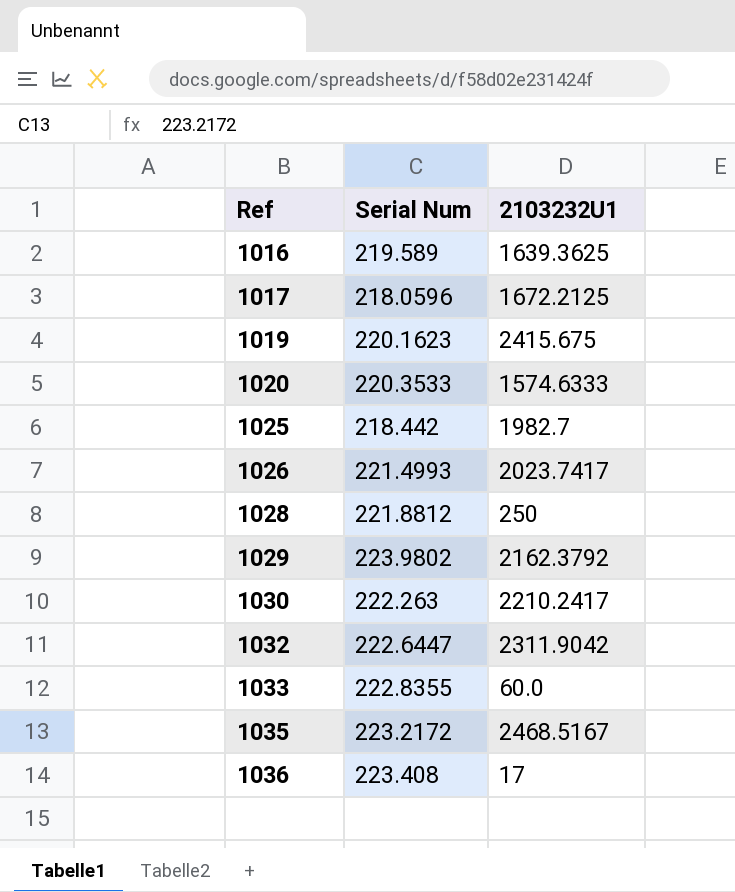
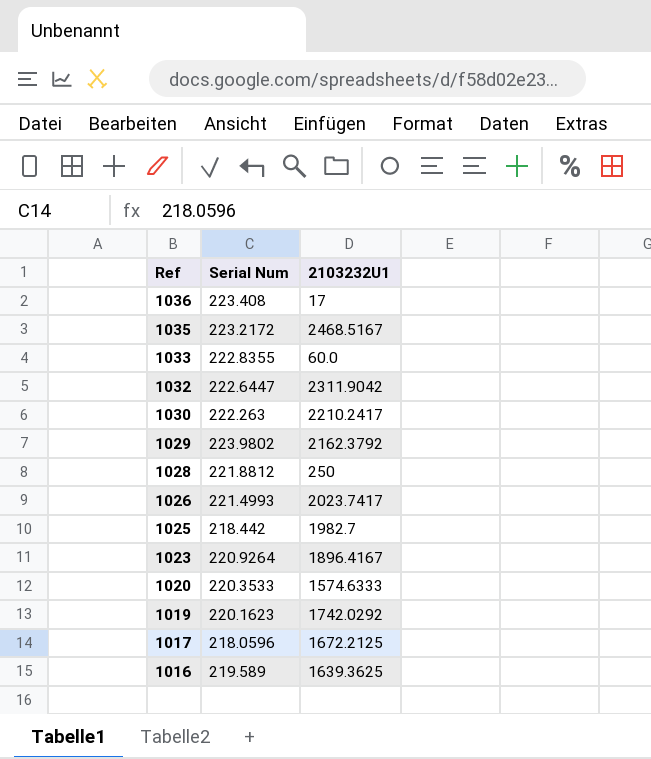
row order: Ref ascending -> Ref descending
row 1023: none -> 220.9264 | 1896.4167
1019 | 2103232U1: 2415.675 -> 1742.0292

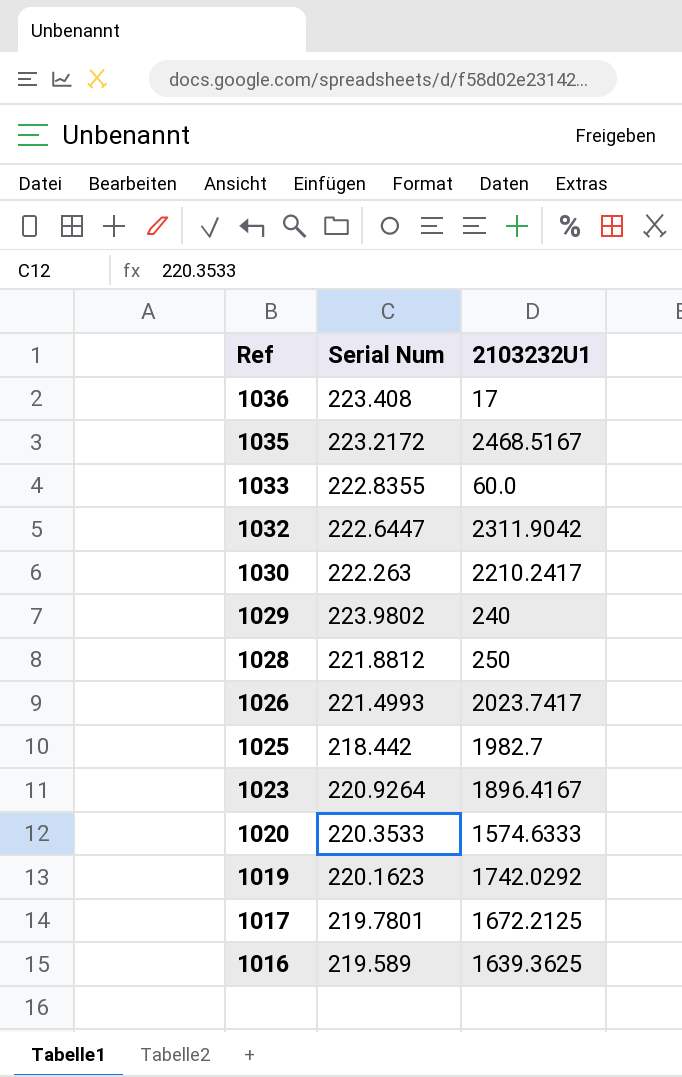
1029 | 2103232U1: 2162.3792 -> 240
1017 | Serial Num: 218.0596 -> 219.7801

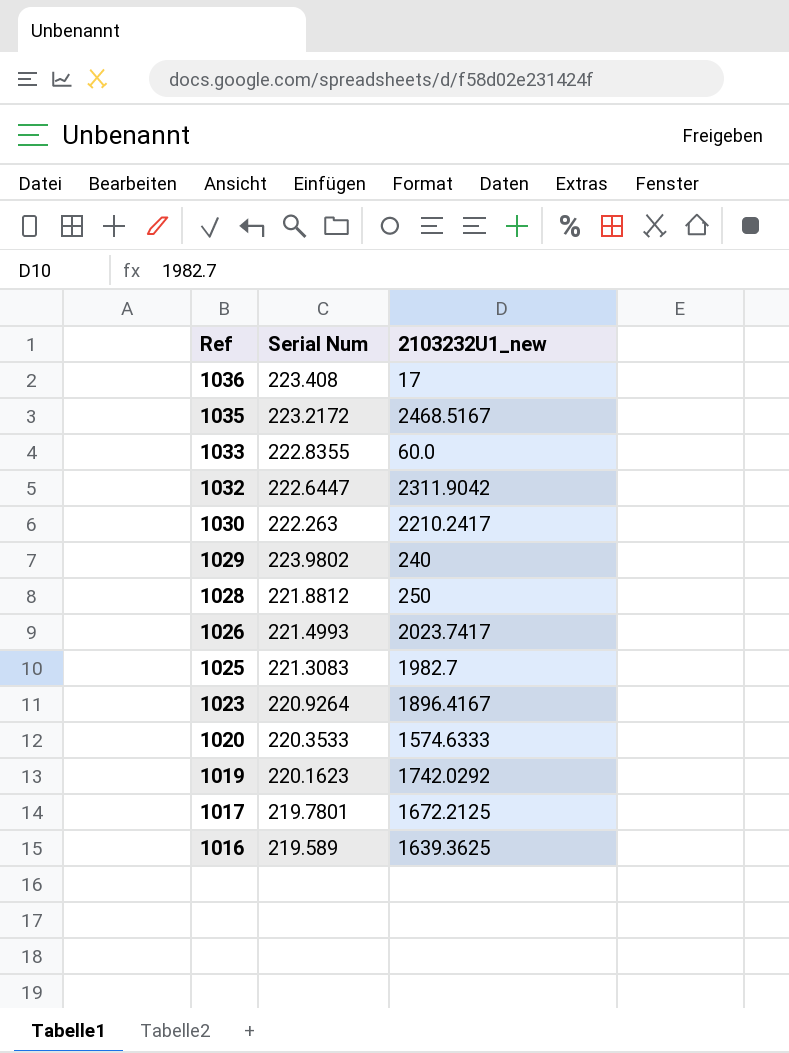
column name: 2103232U1 -> 2103232U1_new
1025 | Serial Num: 218.442 -> 221.3083

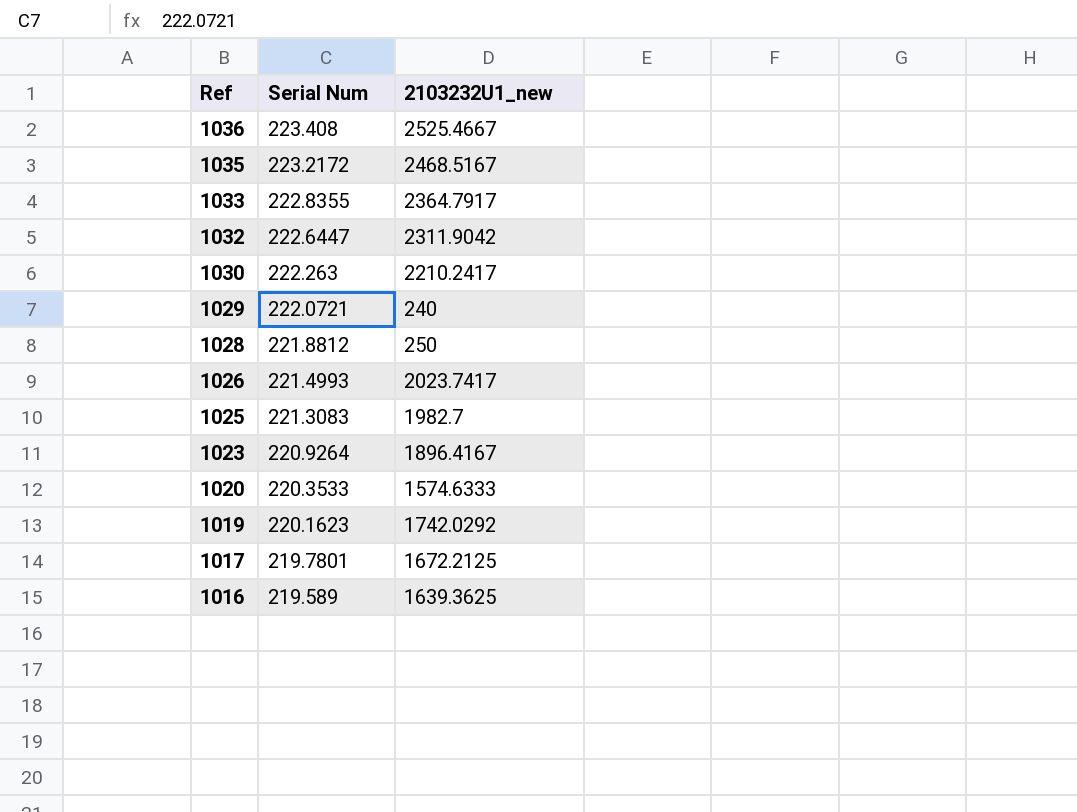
1036 | 2103232U1_new: 17 -> 2525.4667
1033 | 2103232U1_new: 60.0 -> 2364.7917
1029 | Serial Num: 223.9802 -> 222.0721

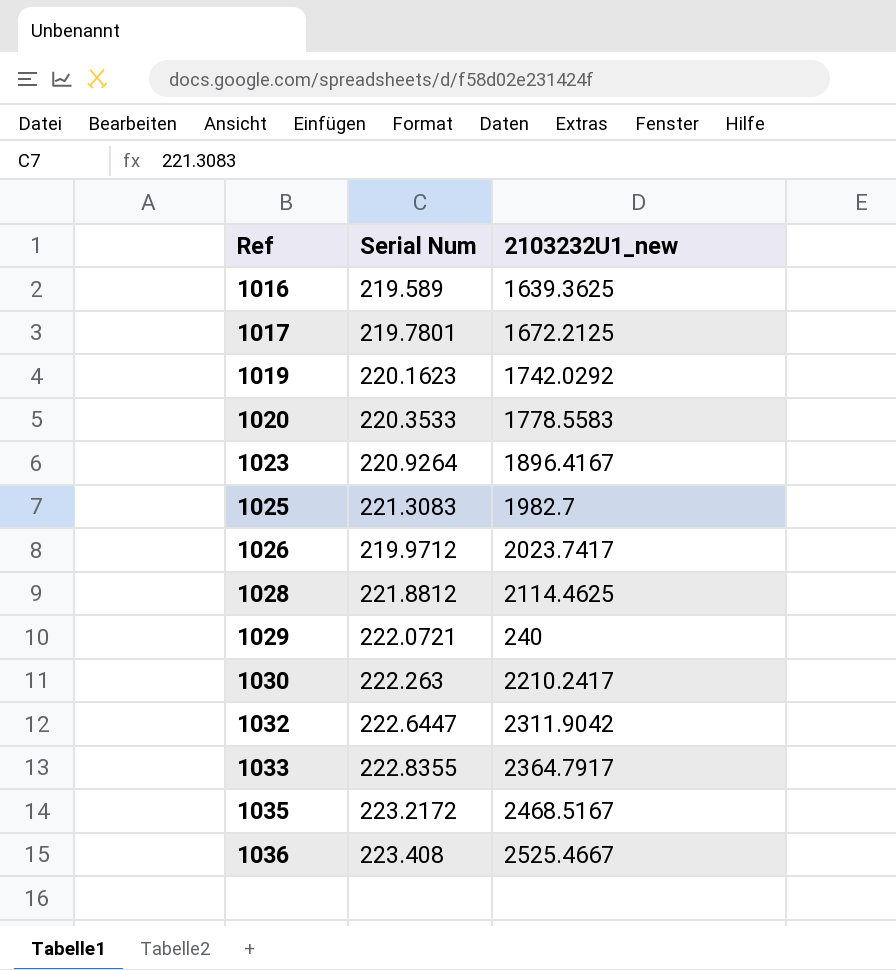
row order: Ref descending -> Ref ascending
1020 | 2103232U1_new: 1574.6333 -> 1778.5583
1026 | Serial Num: 221.4993 -> 219.9712
1028 | 2103232U1_new: 250 -> 2114.4625

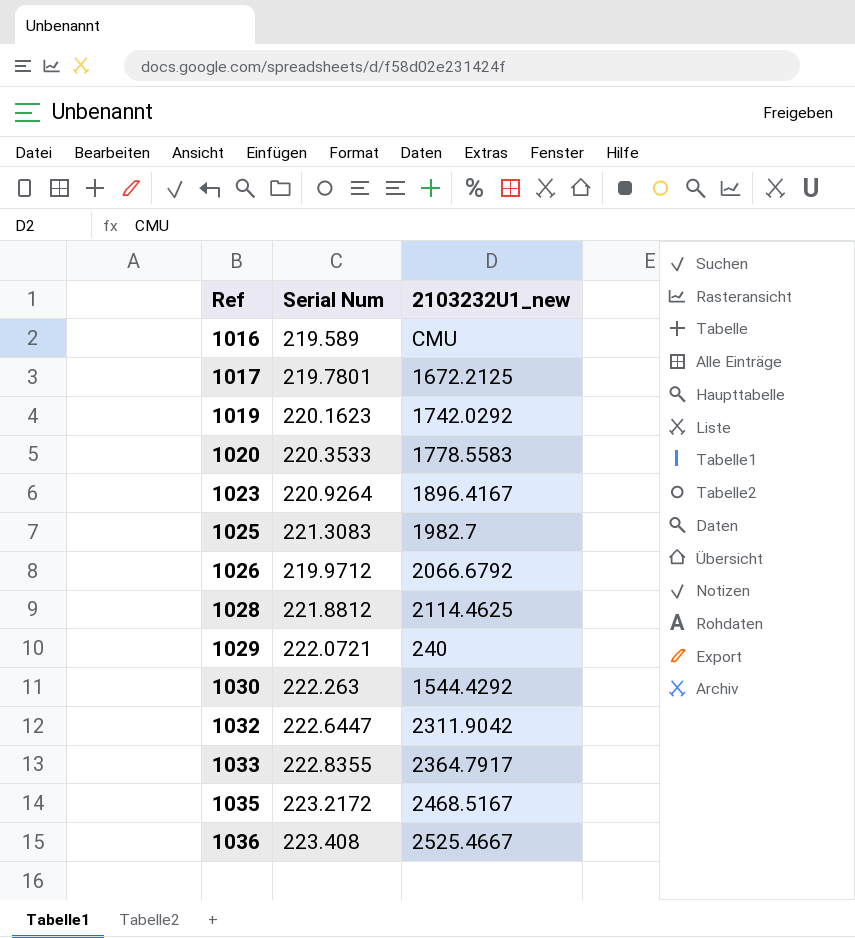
1016 | 2103232U1_new: 1639.3625 -> CMU
1026 | 2103232U1_new: 2023.7417 -> 2066.6792
1030 | 2103232U1_new: 2210.2417 -> 1544.4292

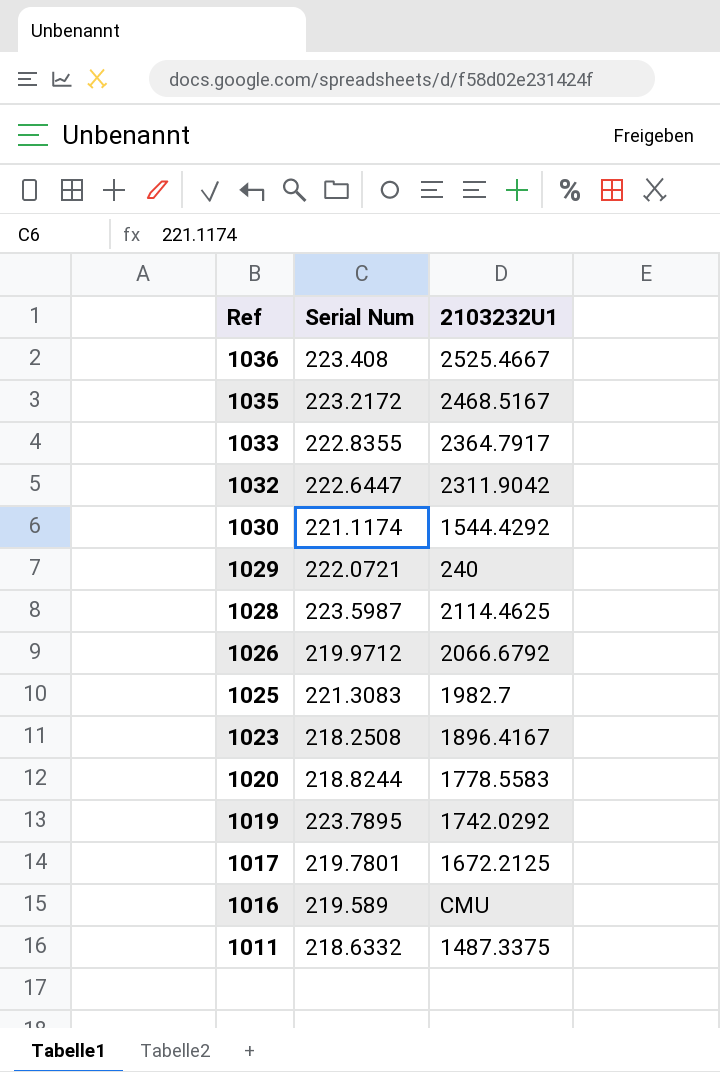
row order: Ref ascending -> Ref descending
column name: 2103232U1_new -> 2103232U1
1030 | Serial Num: 222.263 -> 221.1174
1028 | Serial Num: 221.8812 -> 223.5987
1023 | Serial Num: 220.9264 -> 218.2508
1020 | Serial Num: 220.3533 -> 218.8244
1019 | Serial Num: 220.1623 -> 223.7895
row 1011: none -> 218.6332 | 1487.3375

